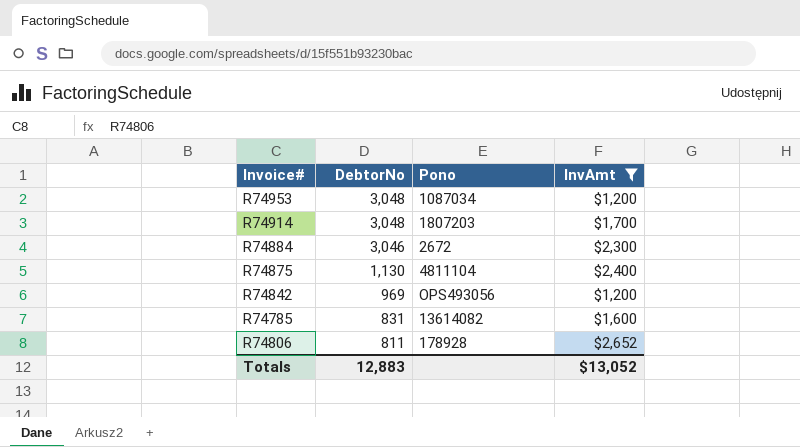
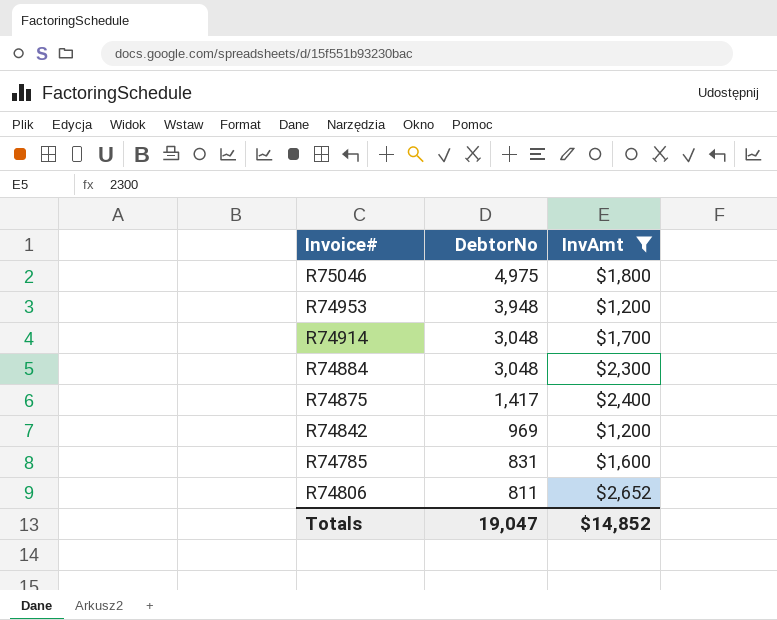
column Pono | position: 3 -> none
row R75046: none -> 4,975 | $1,800
R74953 | DebtorNo: 3,048 -> 3,948
R74884 | DebtorNo: 3,046 -> 3,048
R74875 | DebtorNo: 1,130 -> 1,417
Totals | DebtorNo: 12,883 -> 19,047
Totals | InvAmt: $13,052 -> $14,852

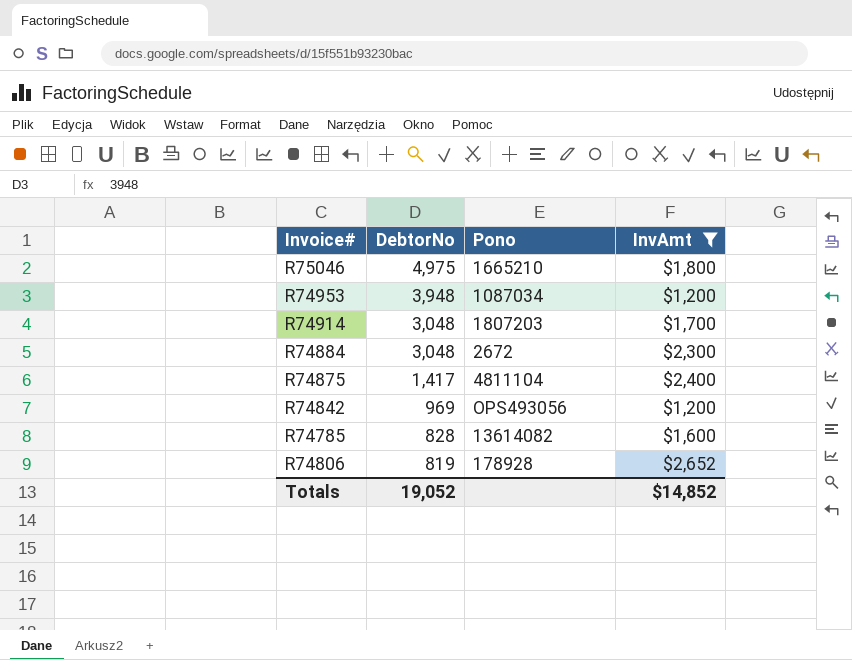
column Pono | position: none -> 3
R74785 | DebtorNo: 831 -> 828
R74806 | DebtorNo: 811 -> 819
Totals | DebtorNo: 19,047 -> 19,052

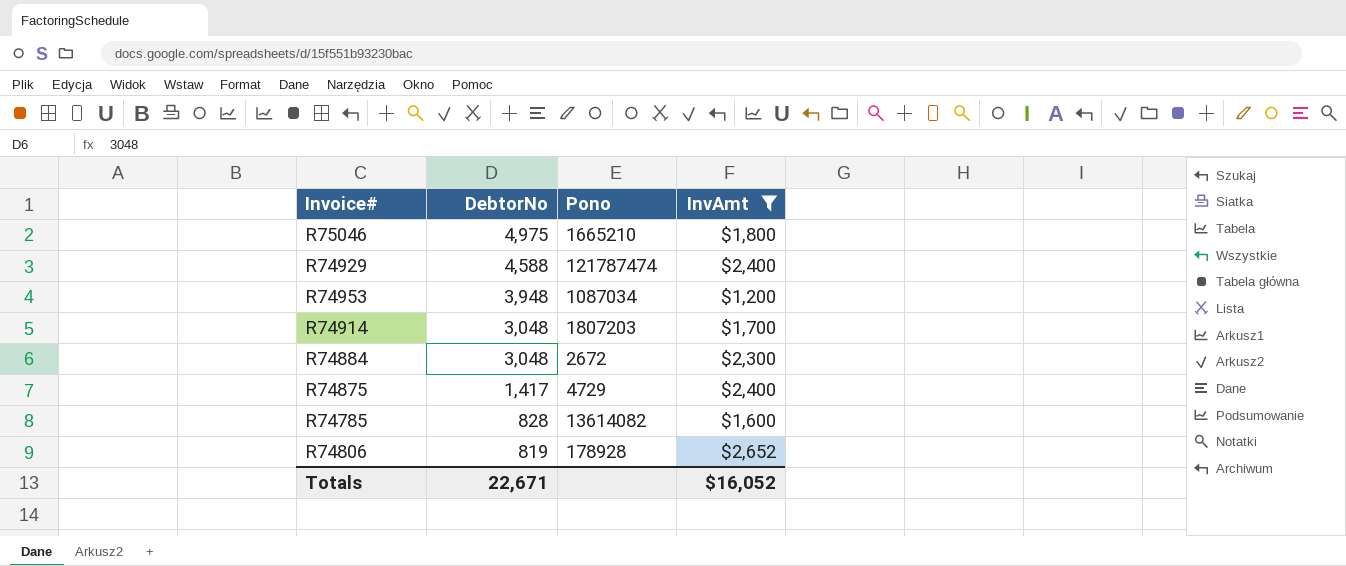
row R74842: 969 | OPS493056 | $1,200 -> none
row R74929: none -> 4,588 | 121787474 | $2,400
R74875 | Pono: 4811104 -> 4729
Totals | DebtorNo: 19,052 -> 22,671
Totals | InvAmt: $14,852 -> $16,052

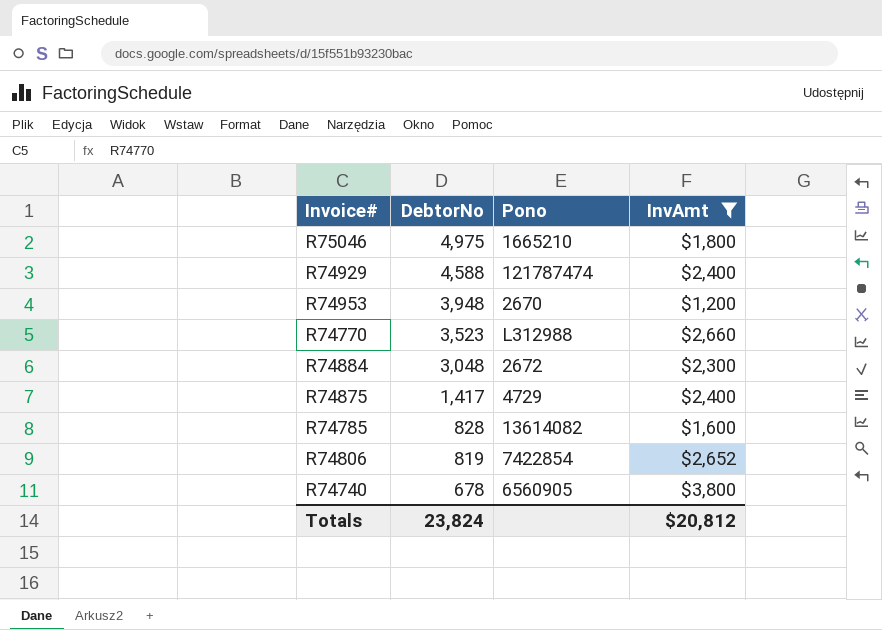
row R74914: 3,048 | 1807203 | $1,700 -> none
R74953 | Pono: 1087034 -> 2670
row R74770: none -> 3,523 | L312988 | $2,660
R74806 | Pono: 178928 -> 7422854
row R74740: none -> 678 | 6560905 | $3,800
Totals | DebtorNo: 22,671 -> 23,824
Totals | InvAmt: $16,052 -> $20,812

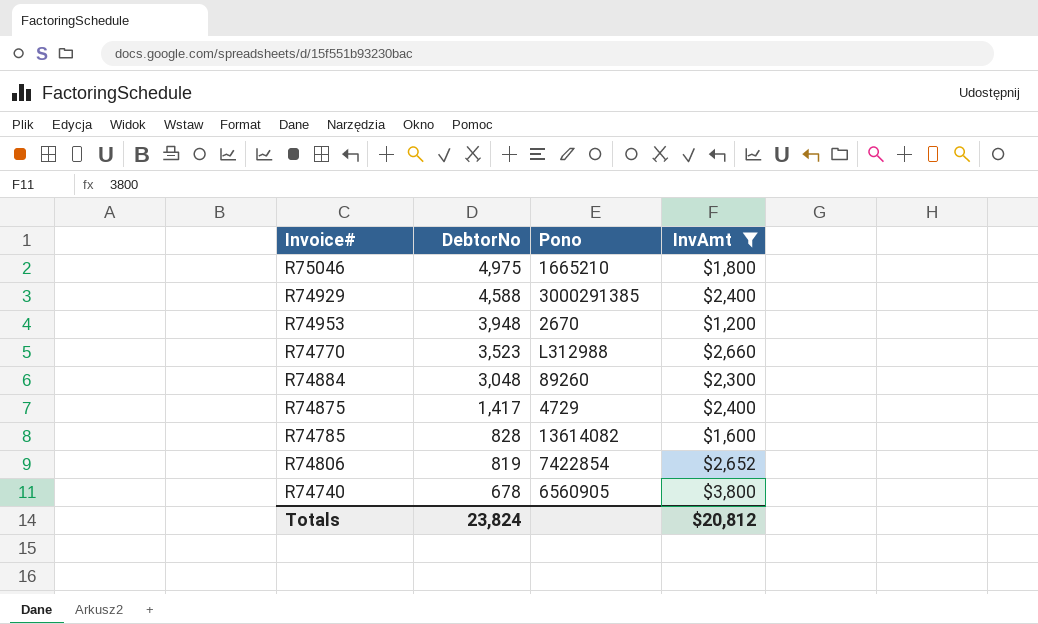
R74929 | Pono: 121787474 -> 3000291385
R74884 | Pono: 2672 -> 89260

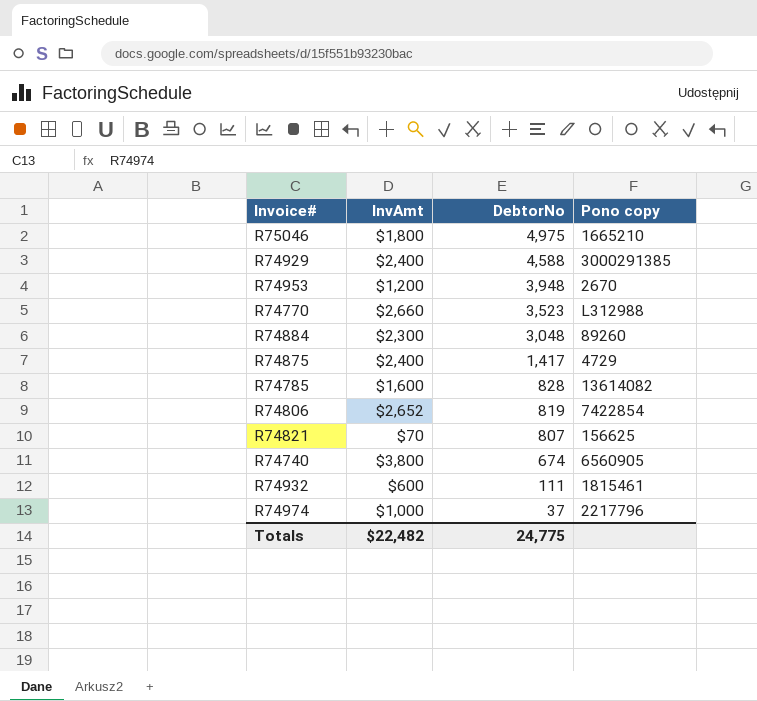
filter: InvAmt >= $1,200 -> none
column InvAmt | position: 4 -> 2
column name: Pono -> Pono copy
R74740 | DebtorNo: 678 -> 674
Totals | InvAmt: $20,812 -> $22,482
Totals | DebtorNo: 23,824 -> 24,775

